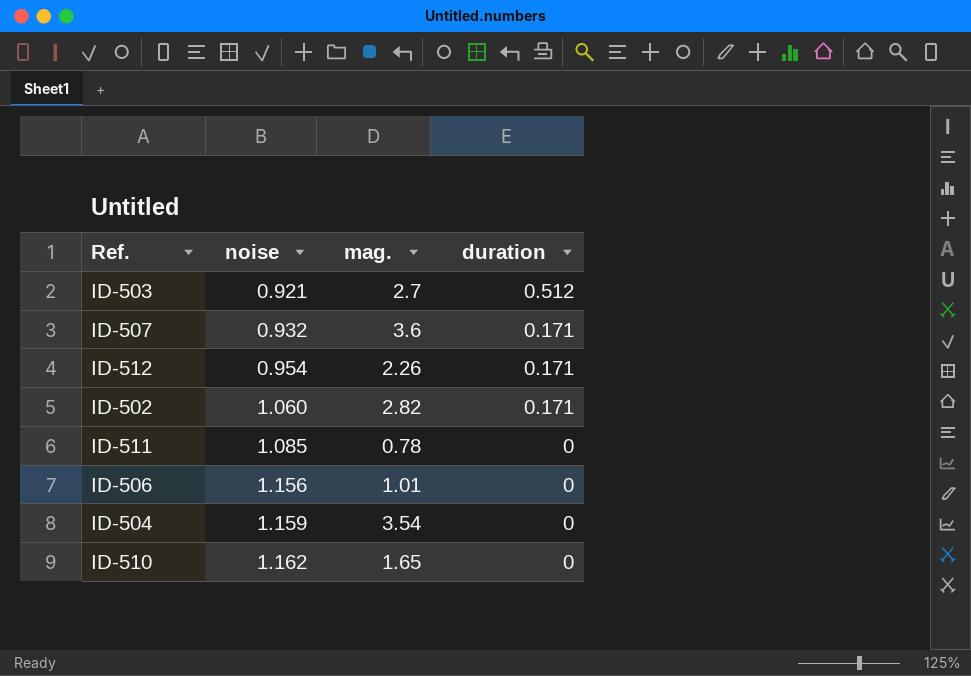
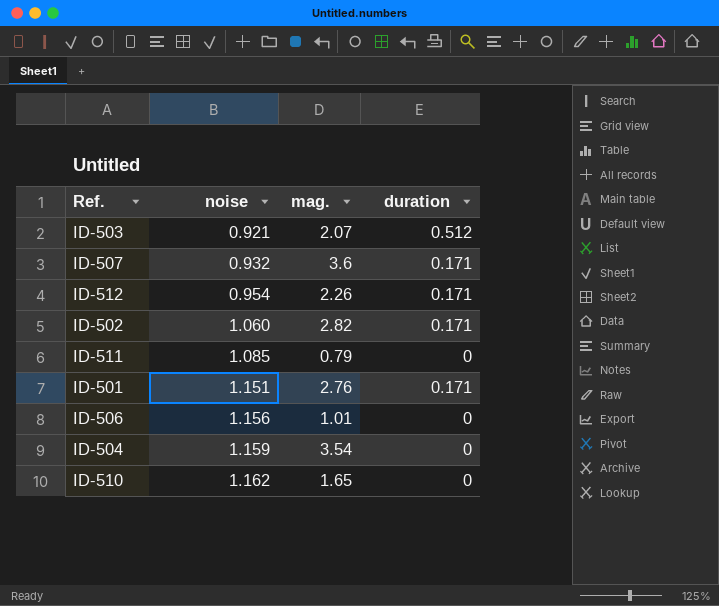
ID-503 | mag.: 2.7 -> 2.07
ID-511 | mag.: 0.78 -> 0.79
row ID-501: none -> 1.151 | 2.76 | 0.171

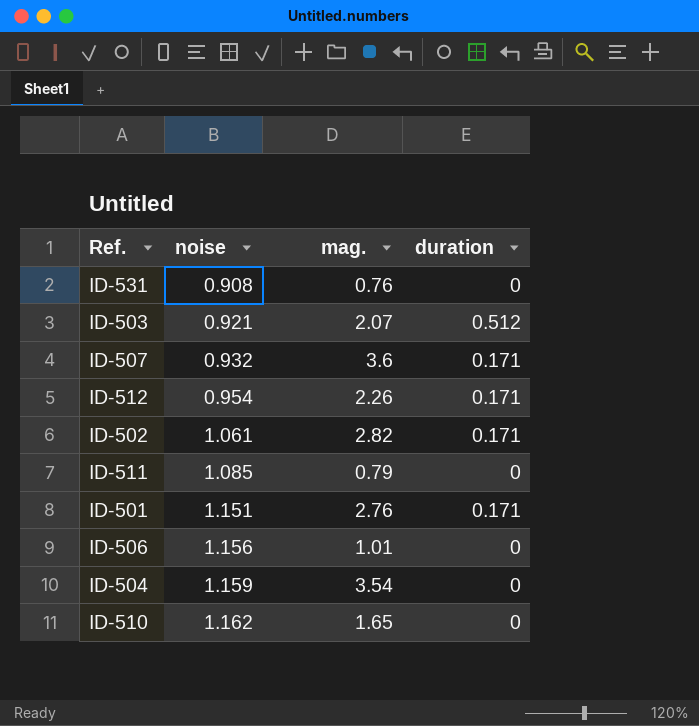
row ID-531: none -> 0.908 | 0.76 | 0
ID-502 | noise: 1.060 -> 1.061

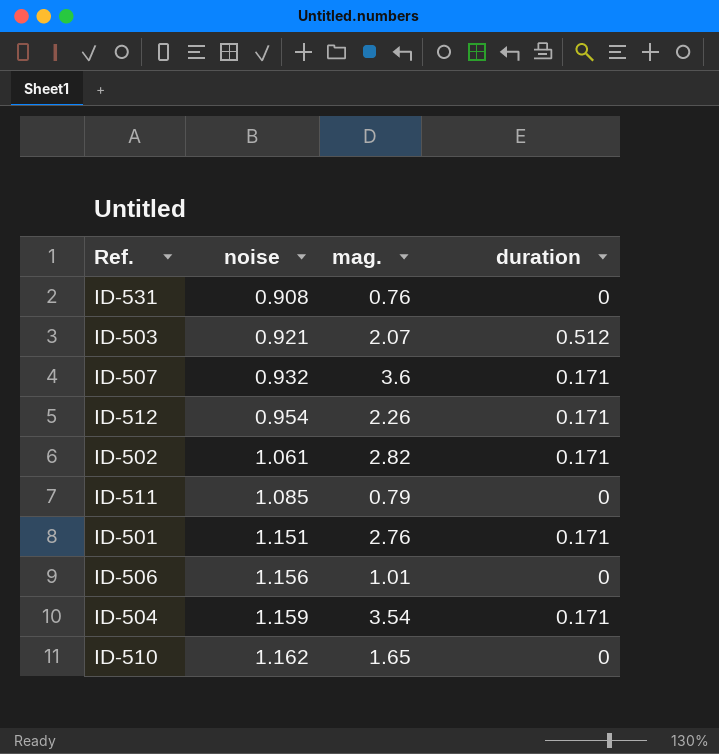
ID-504 | duration: 0 -> 0.171

